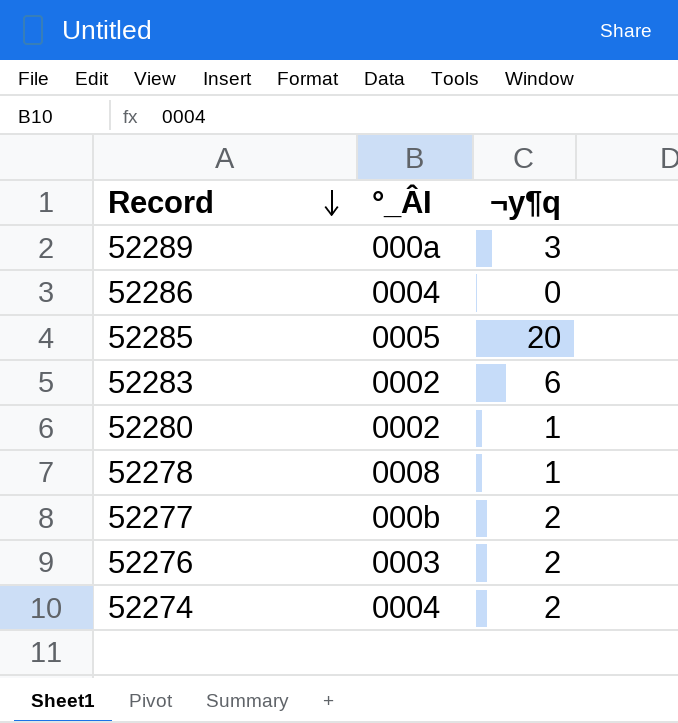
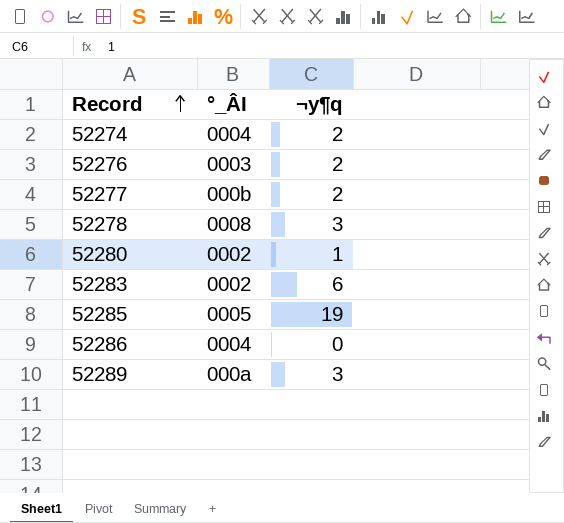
row order: Record descending -> Record ascending
52278 | ¬y¶q: 1 -> 3
52285 | ¬y¶q: 20 -> 19

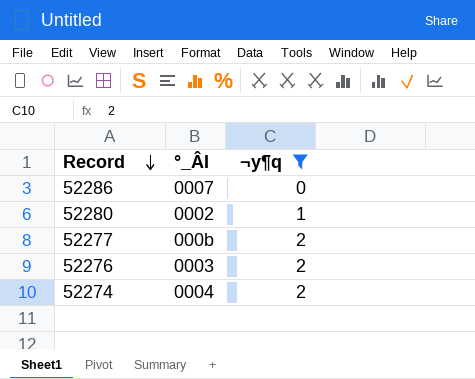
filter: none -> ¬y¶q <= 2
row order: Record ascending -> Record descending
52286 | °_ÂI: 0004 -> 0007

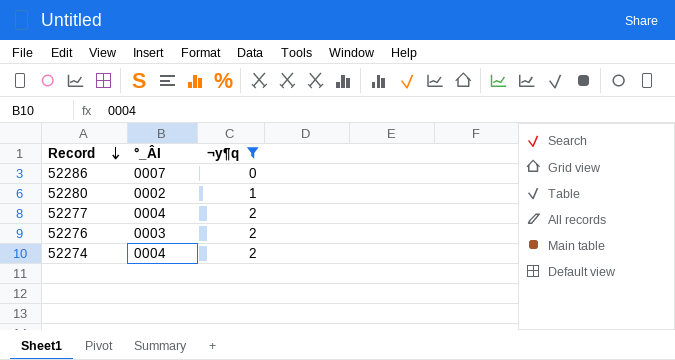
52277 | °_ÂI: 000b -> 0004

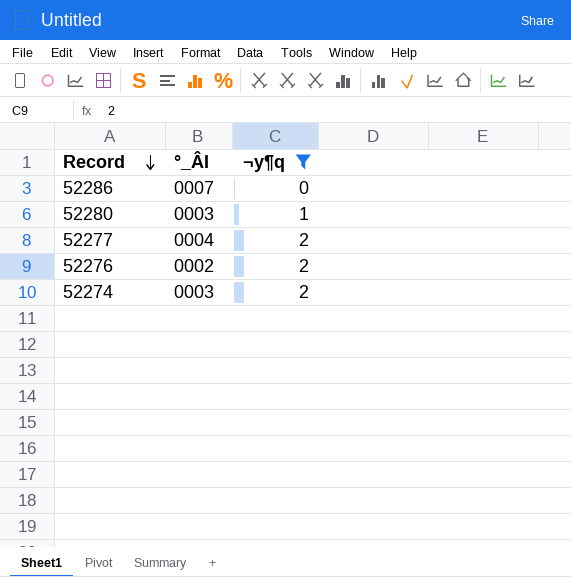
52280 | °_ÂI: 0002 -> 0003
52276 | °_ÂI: 0003 -> 0002
52274 | °_ÂI: 0004 -> 0003

